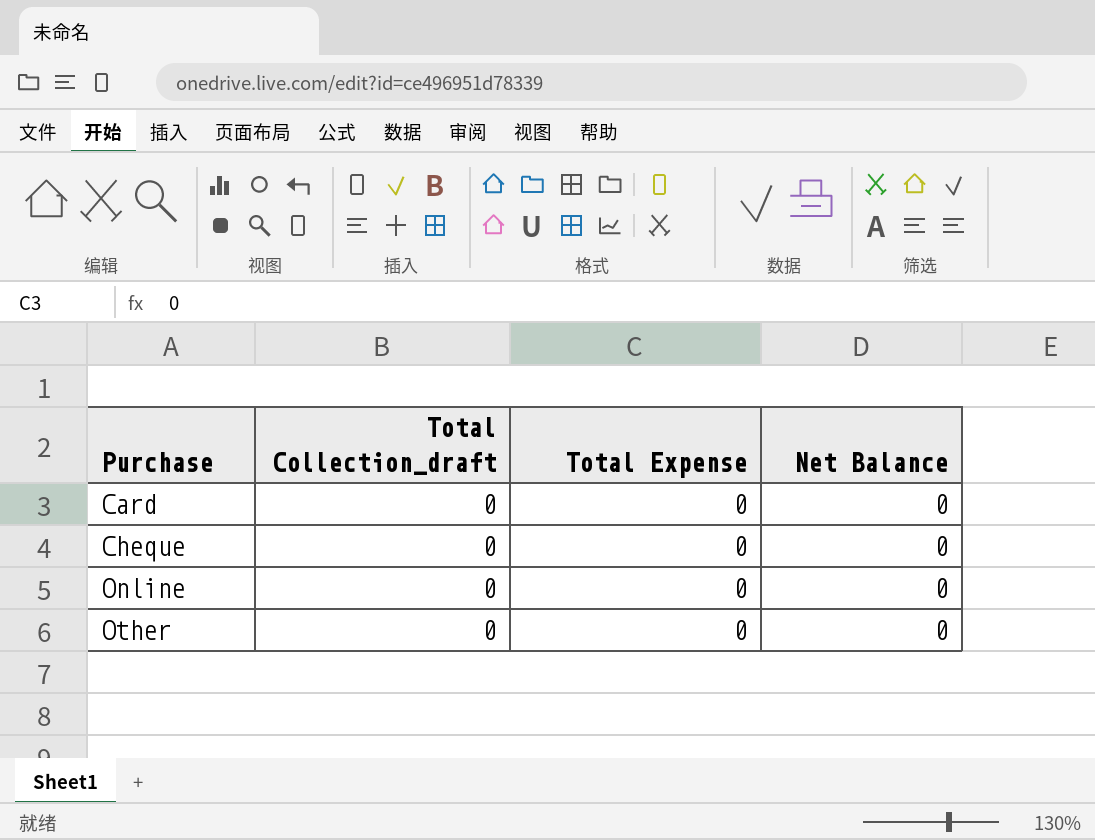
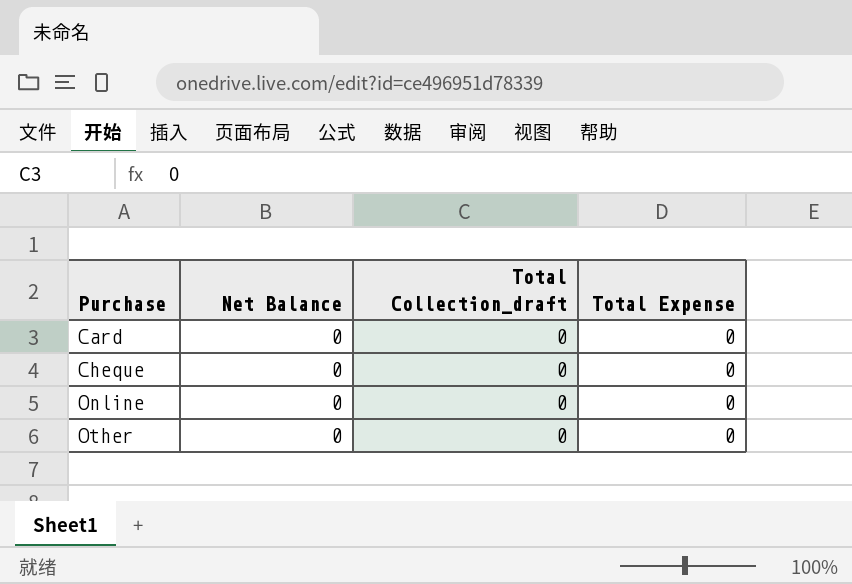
column Net Balance | position: 4 -> 2

